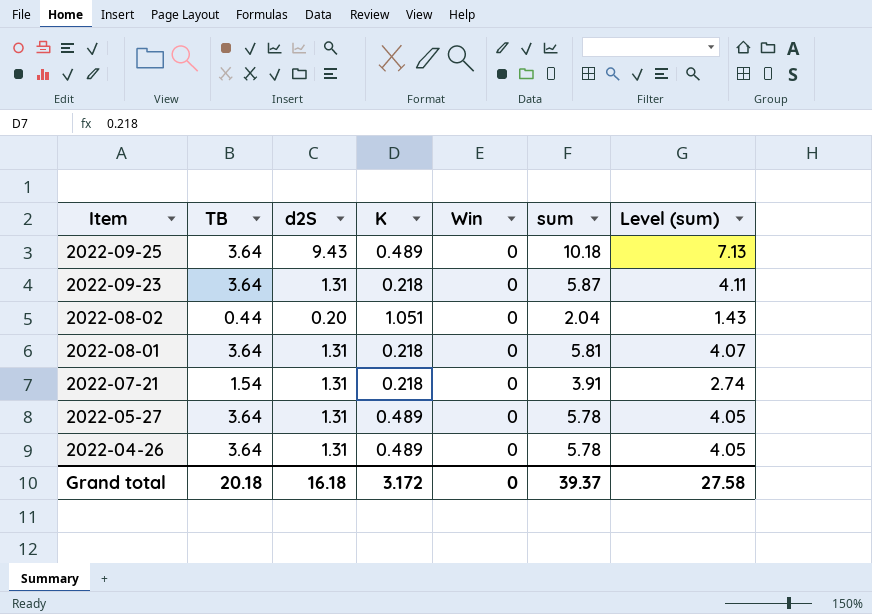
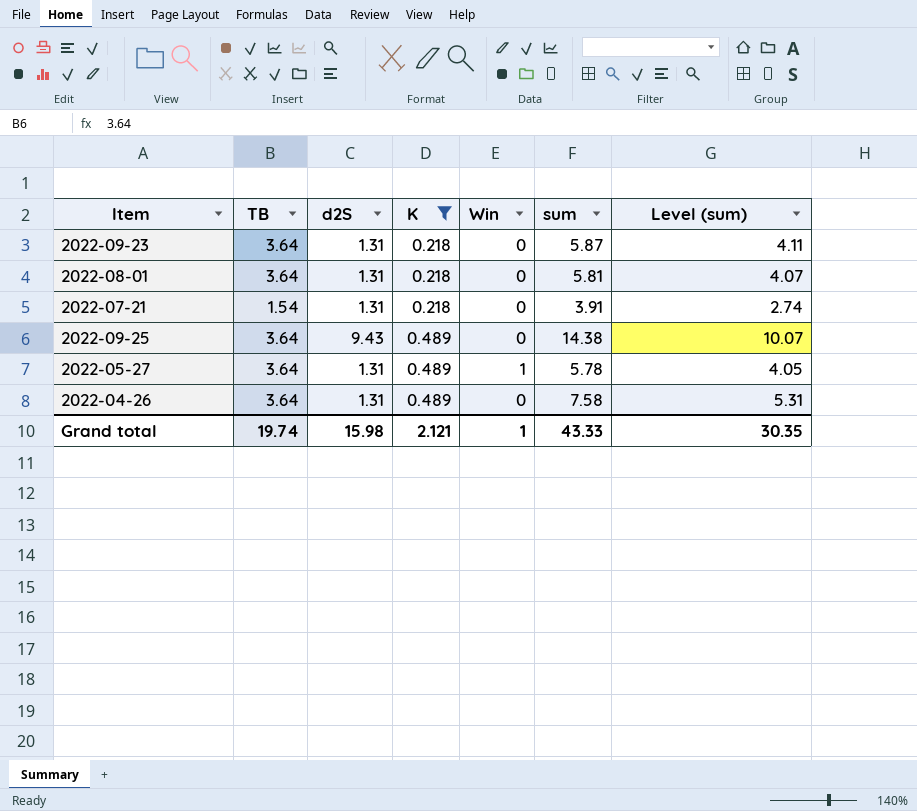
filter: none -> K != 1.051
row order: Item descending -> K ascending
2022-09-25 | sum: 10.18 -> 14.38
2022-09-25 | Level (sum): 7.13 -> 10.07
2022-05-27 | Win: 0 -> 1
2022-04-26 | sum: 5.78 -> 7.58
2022-04-26 | Level (sum): 4.05 -> 5.31
Grand total | TB: 20.18 -> 19.74
Grand total | d2S: 16.18 -> 15.98
Grand total | K: 3.172 -> 2.121
Grand total | Win: 0 -> 1
Grand total | sum: 39.37 -> 43.33
Grand total | Level (sum): 27.58 -> 30.35

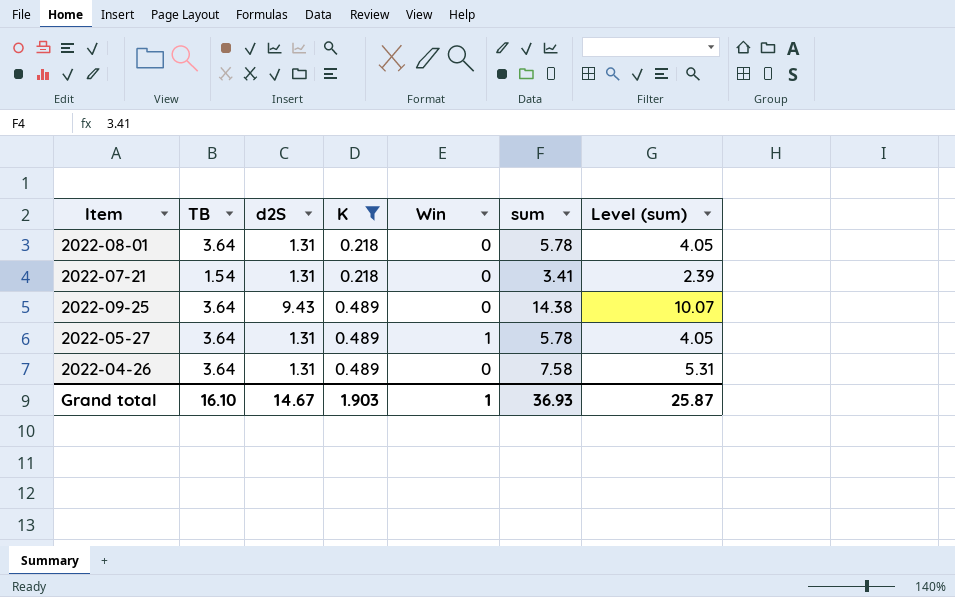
row 2022-09-23: 3.64 | 1.31 | 0.218 | 0 | 5.87 | 4.11 -> none
2022-08-01 | sum: 5.81 -> 5.78
2022-08-01 | Level (sum): 4.07 -> 4.05
2022-07-21 | sum: 3.91 -> 3.41
2022-07-21 | Level (sum): 2.74 -> 2.39
Grand total | TB: 19.74 -> 16.10
Grand total | d2S: 15.98 -> 14.67
Grand total | K: 2.121 -> 1.903
Grand total | sum: 43.33 -> 36.93
Grand total | Level (sum): 30.35 -> 25.87

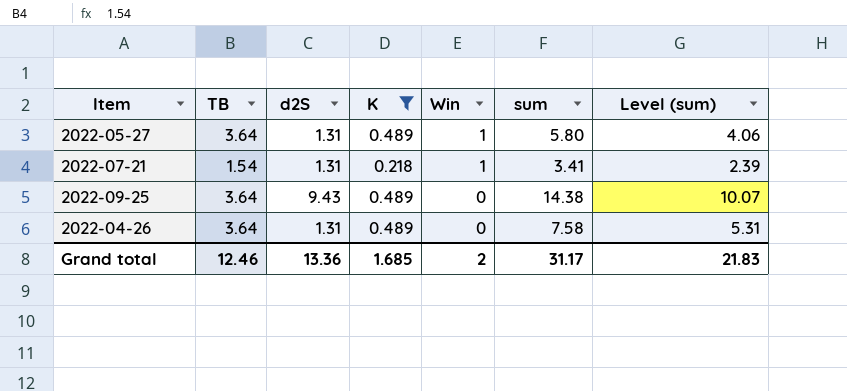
row order: K ascending -> Win descending
row 2022-08-01: 3.64 | 1.31 | 0.218 | 0 | 5.78 | 4.05 -> none
2022-05-27 | sum: 5.78 -> 5.80
2022-05-27 | Level (sum): 4.05 -> 4.06
2022-07-21 | Win: 0 -> 1
Grand total | TB: 16.10 -> 12.46
Grand total | d2S: 14.67 -> 13.36
Grand total | K: 1.903 -> 1.685
Grand total | Win: 1 -> 2
Grand total | sum: 36.93 -> 31.17
Grand total | Level (sum): 25.87 -> 21.83

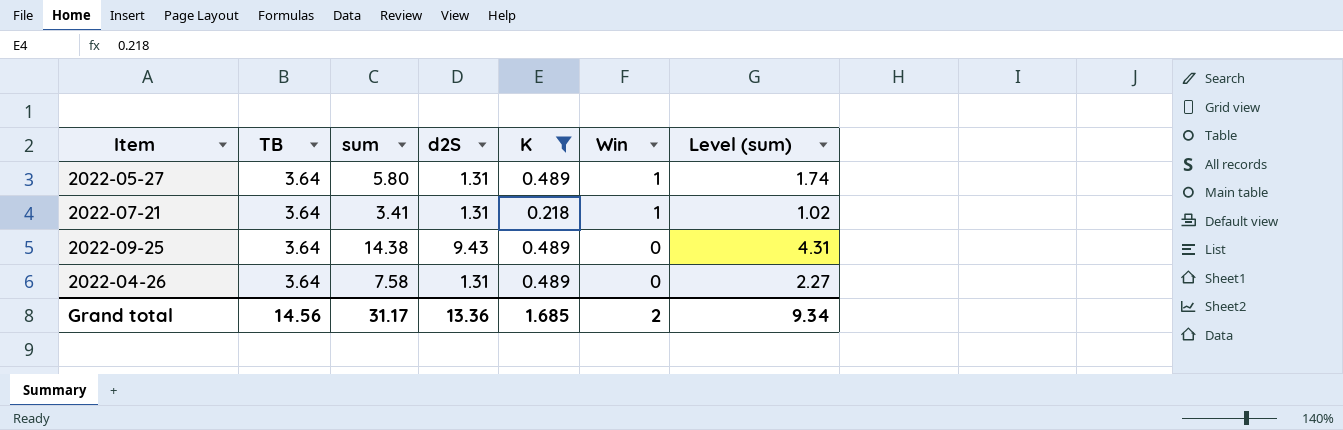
column sum | position: 6 -> 3
column Level (sum) | formula: [sum] * 0.7 -> [sum] * 0.3
2022-07-21 | TB: 1.54 -> 3.64
Grand total | TB: 12.46 -> 14.56
Grand total | Level (sum): 21.83 -> 9.34

